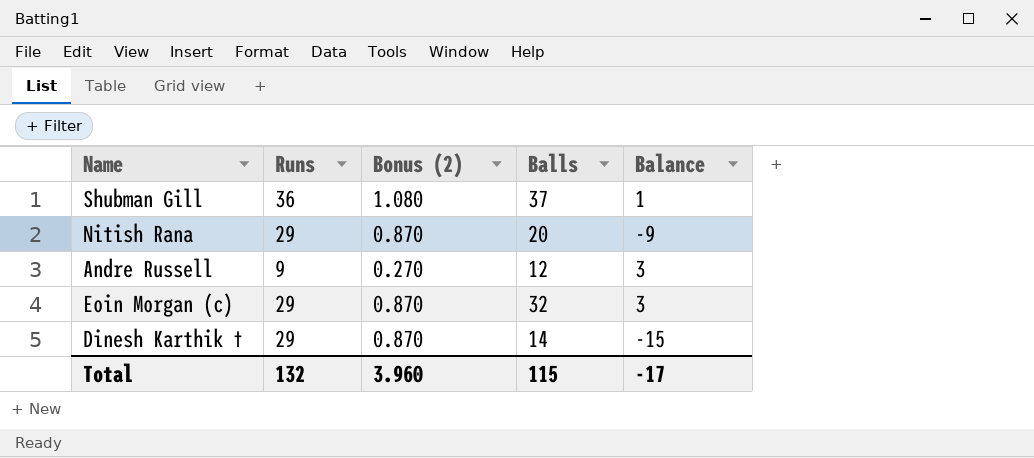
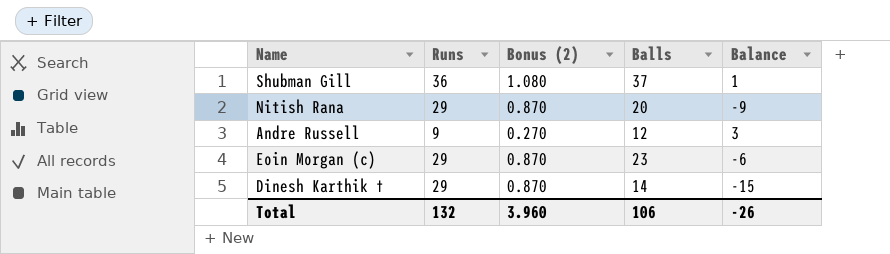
Eoin Morgan (c) | Balls: 32 -> 23
Eoin Morgan (c) | Balance: 3 -> -6
Total | Balls: 115 -> 106
Total | Balance: -17 -> -26

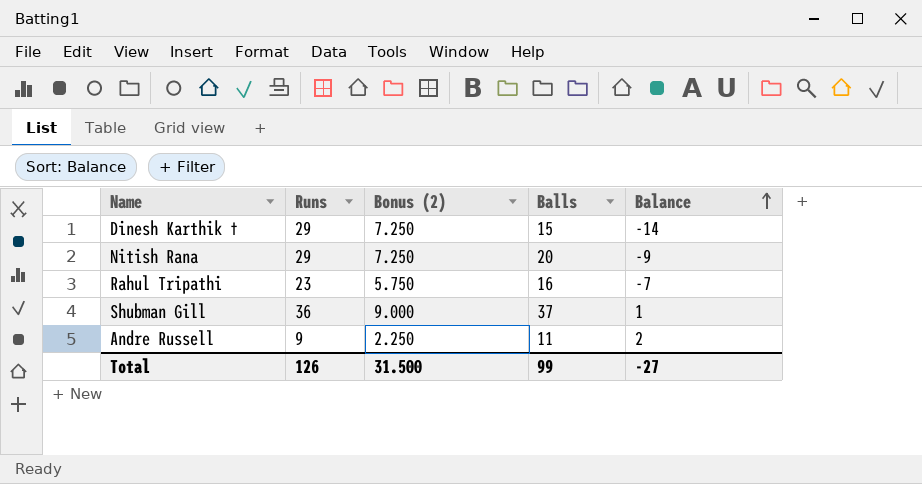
row order: none -> Balance ascending
column Bonus (2) | formula: [Runs] * 0.03 -> [Runs] * 0.25
row Eoin Morgan (c): 29 | 0.870 | 23 | -6 -> none
Dinesh Karthik † | Balls: 14 -> 15
Dinesh Karthik † | Balance: -15 -> -14
row Rahul Tripathi: none -> 23 | 5.750 | 16 | -7
Andre Russell | Balls: 12 -> 11
Andre Russell | Balance: 3 -> 2
Total | Runs: 132 -> 126
Total | Bonus (2): 3.960 -> 31.500
Total | Balls: 106 -> 99
Total | Balance: -26 -> -27

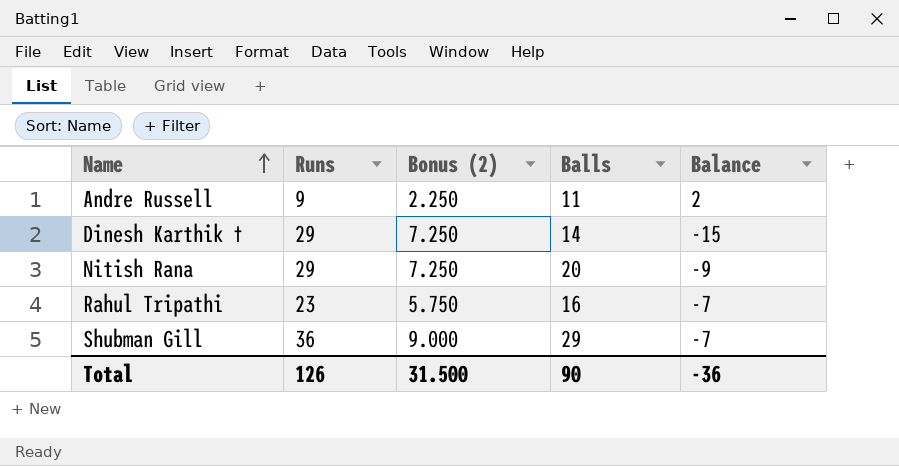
row order: Balance ascending -> Name ascending
Dinesh Karthik † | Balls: 15 -> 14
Dinesh Karthik † | Balance: -14 -> -15
Shubman Gill | Balls: 37 -> 29
Shubman Gill | Balance: 1 -> -7
Total | Balls: 99 -> 90
Total | Balance: -27 -> -36

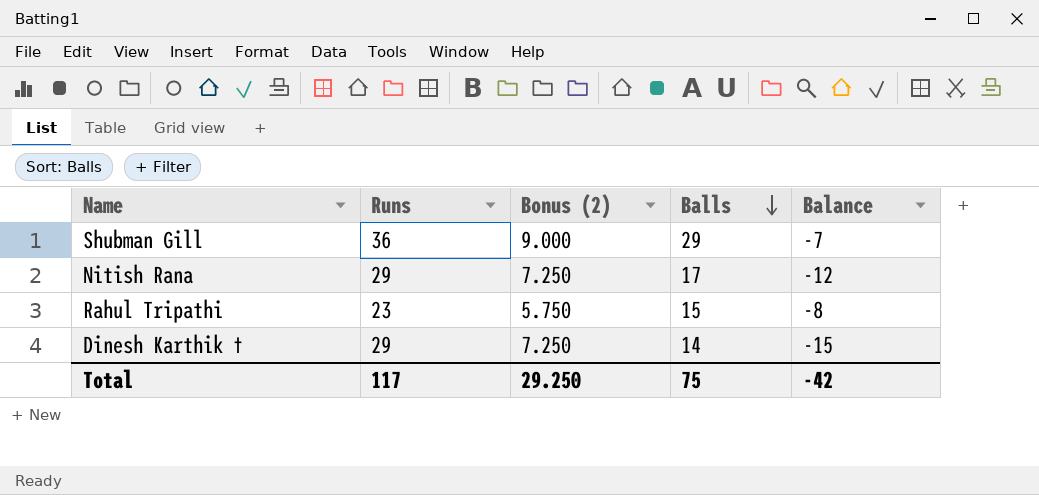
row order: Name ascending -> Balls descending
row Andre Russell: 9 | 2.250 | 11 | 2 -> none
Nitish Rana | Balls: 20 -> 17
Nitish Rana | Balance: -9 -> -12
Rahul Tripathi | Balls: 16 -> 15
Rahul Tripathi | Balance: -7 -> -8
Total | Runs: 126 -> 117
Total | Bonus (2): 31.500 -> 29.250
Total | Balls: 90 -> 75
Total | Balance: -36 -> -42

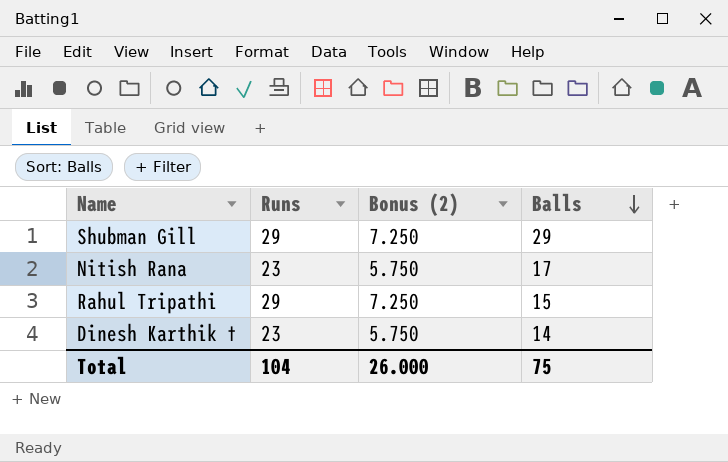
column Balance | formula: [Balls] - [Runs] -> none
Shubman Gill | Runs: 36 -> 29
Shubman Gill | Bonus (2): 9.000 -> 7.250
Nitish Rana | Runs: 29 -> 23
Nitish Rana | Bonus (2): 7.250 -> 5.750
Rahul Tripathi | Runs: 23 -> 29
Rahul Tripathi | Bonus (2): 5.750 -> 7.250
Dinesh Karthik † | Runs: 29 -> 23
Dinesh Karthik † | Bonus (2): 7.250 -> 5.750
Total | Runs: 117 -> 104
Total | Bonus (2): 29.250 -> 26.000

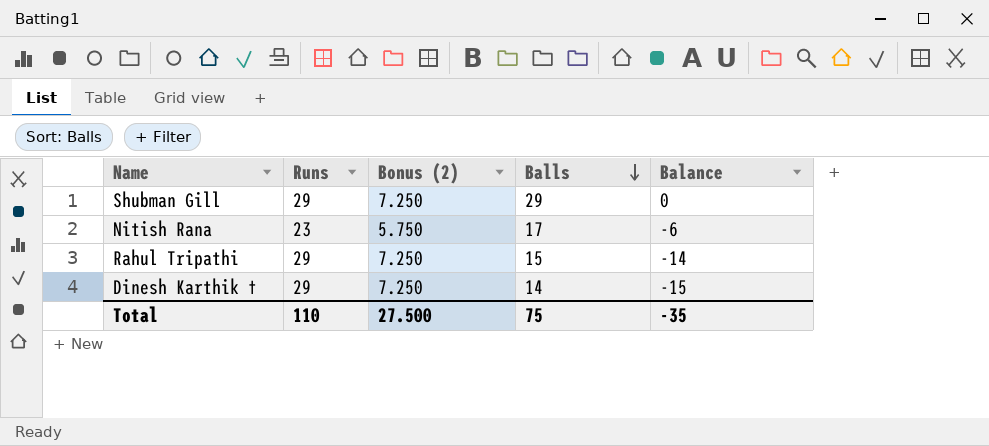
column Balance | formula: none -> [Balls] - [Runs]
Dinesh Karthik † | Runs: 23 -> 29
Dinesh Karthik † | Bonus (2): 5.750 -> 7.250
Total | Runs: 104 -> 110
Total | Bonus (2): 26.000 -> 27.500

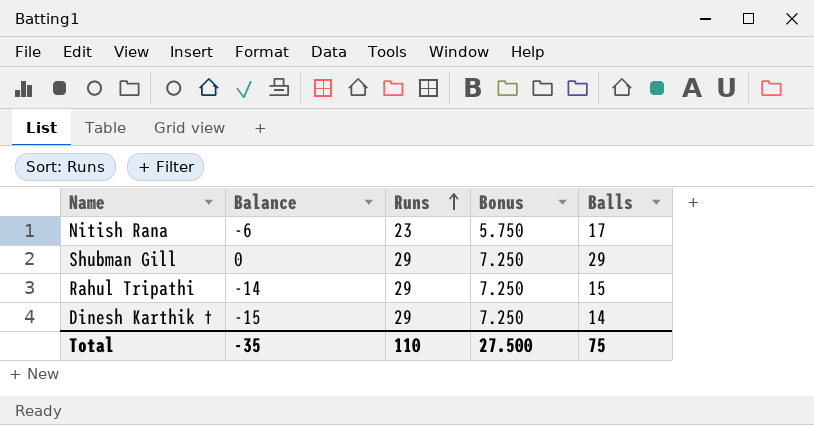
row order: Balls descending -> Runs ascending
column Balance | position: 5 -> 2
column name: Bonus (2) -> Bonus

